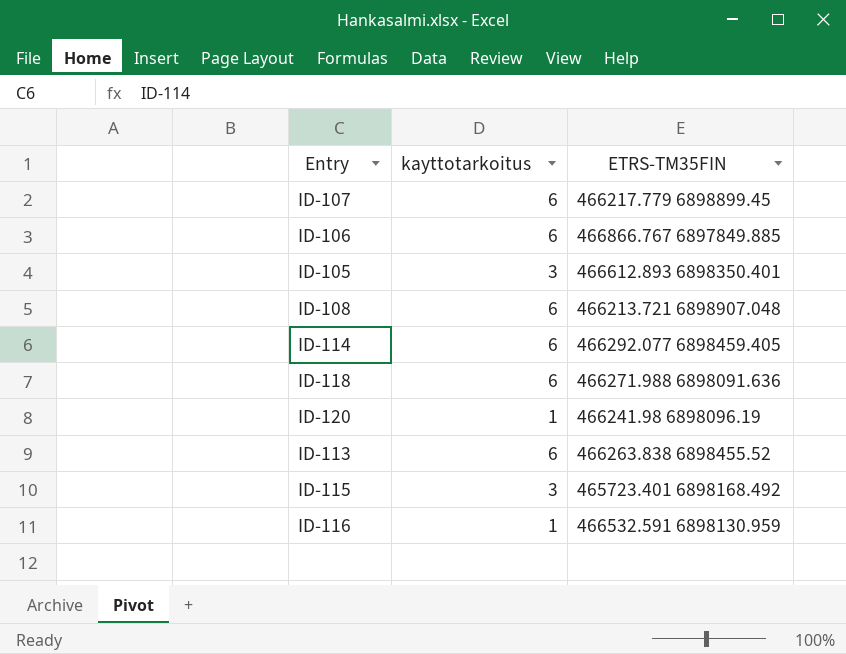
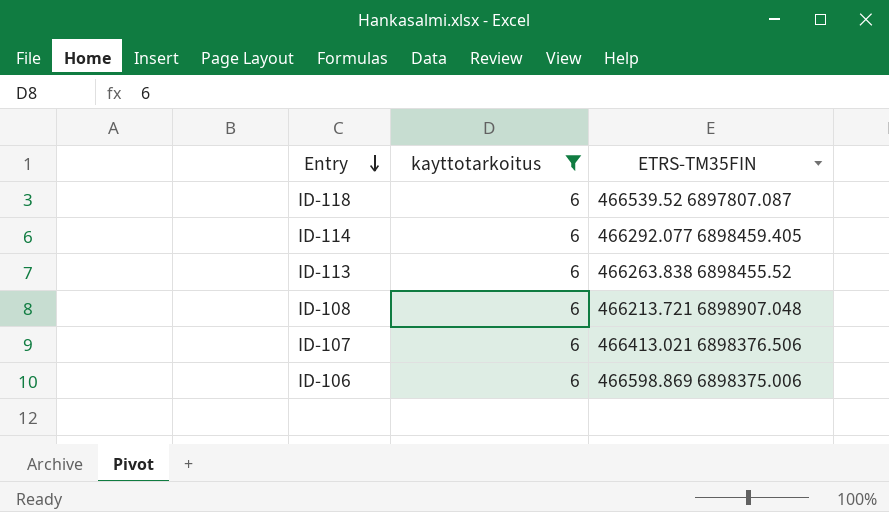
filter: none -> kayttotarkoitus = 6
row order: none -> Entry descending
ID-118 | ETRS-TM35FIN: 466271.988 6898091.636 -> 466539.52 6897807.087
ID-107 | ETRS-TM35FIN: 466217.779 6898899.45 -> 466413.021 6898376.506
ID-106 | ETRS-TM35FIN: 466866.767 6897849.885 -> 466598.869 6898375.006

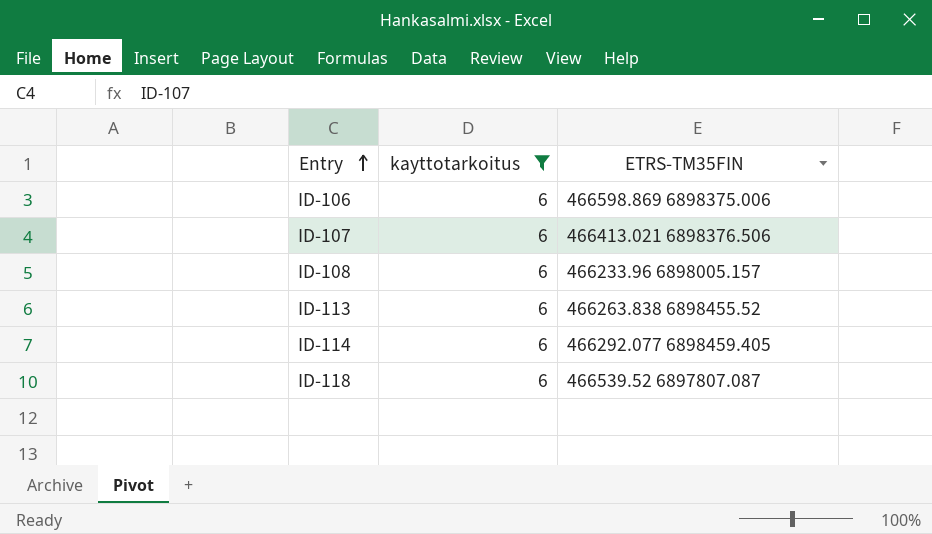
row order: Entry descending -> Entry ascending
ID-108 | ETRS-TM35FIN: 466213.721 6898907.048 -> 466233.96 6898005.157

